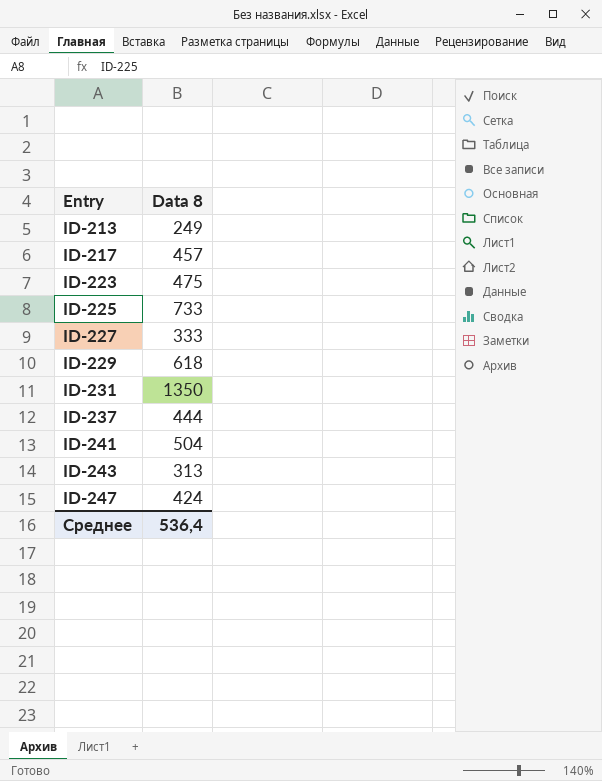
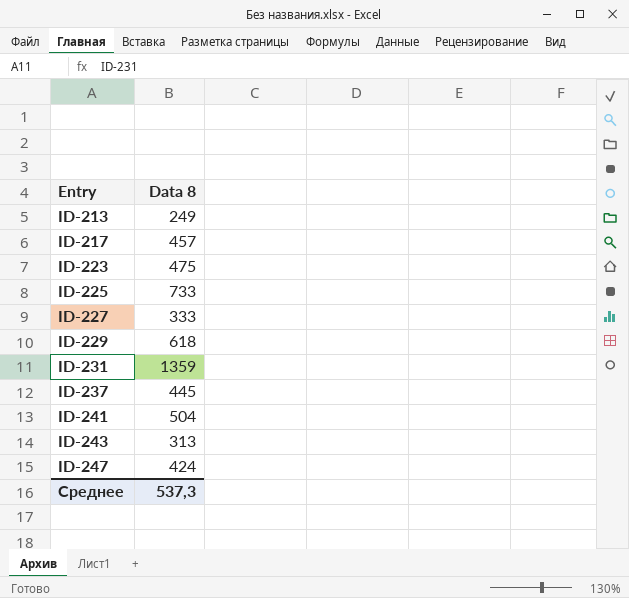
ID-231 | Data 8: 1350 -> 1359
ID-237 | Data 8: 444 -> 445
Среднее | Data 8: 536,4 -> 537,3

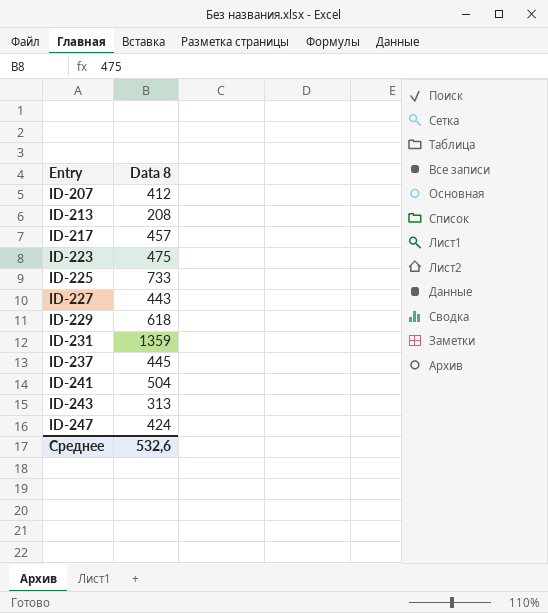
row ID-207: none -> 412
ID-213 | Data 8: 249 -> 208
ID-227 | Data 8: 333 -> 443
Среднее | Data 8: 537,3 -> 532,6

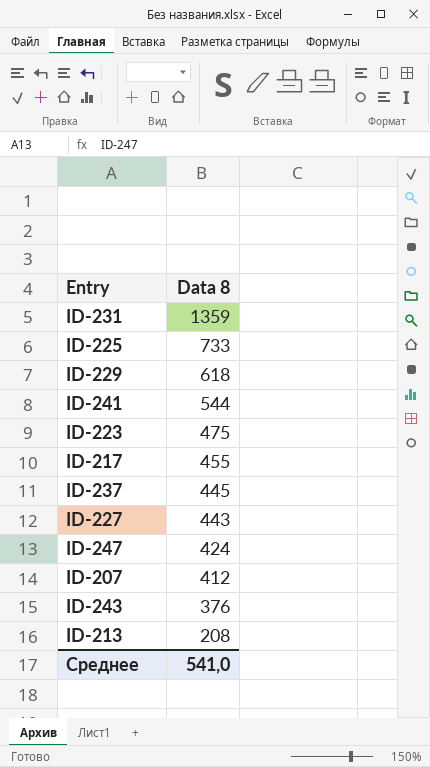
row order: Entry ascending -> Data 8 descending
ID-241 | Data 8: 504 -> 544
ID-217 | Data 8: 457 -> 455
ID-243 | Data 8: 313 -> 376
Среднее | Data 8: 532,6 -> 541,0

